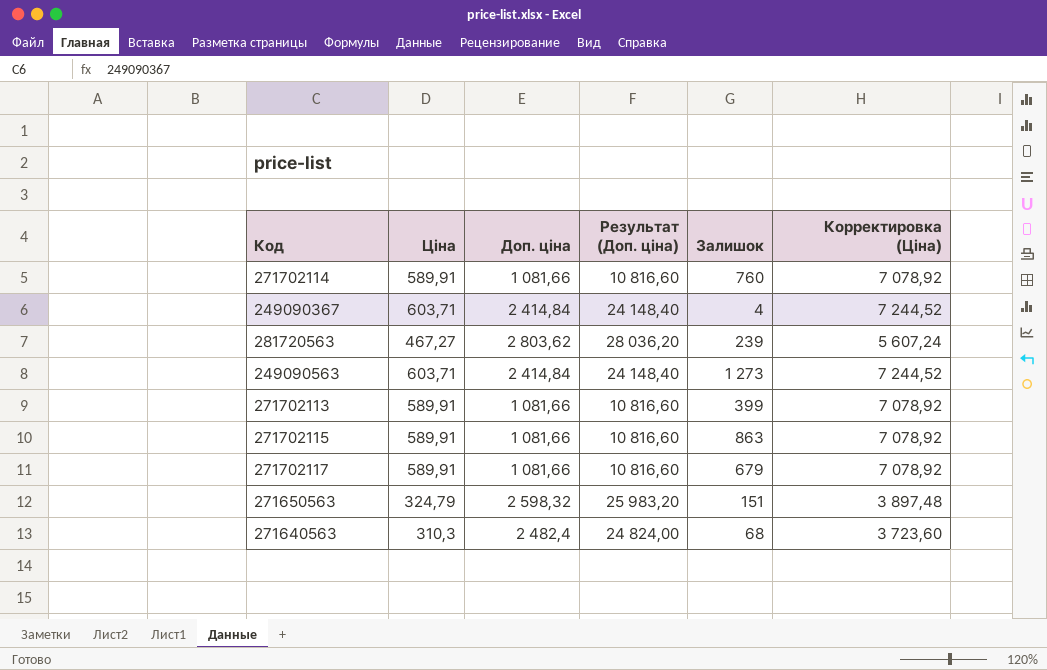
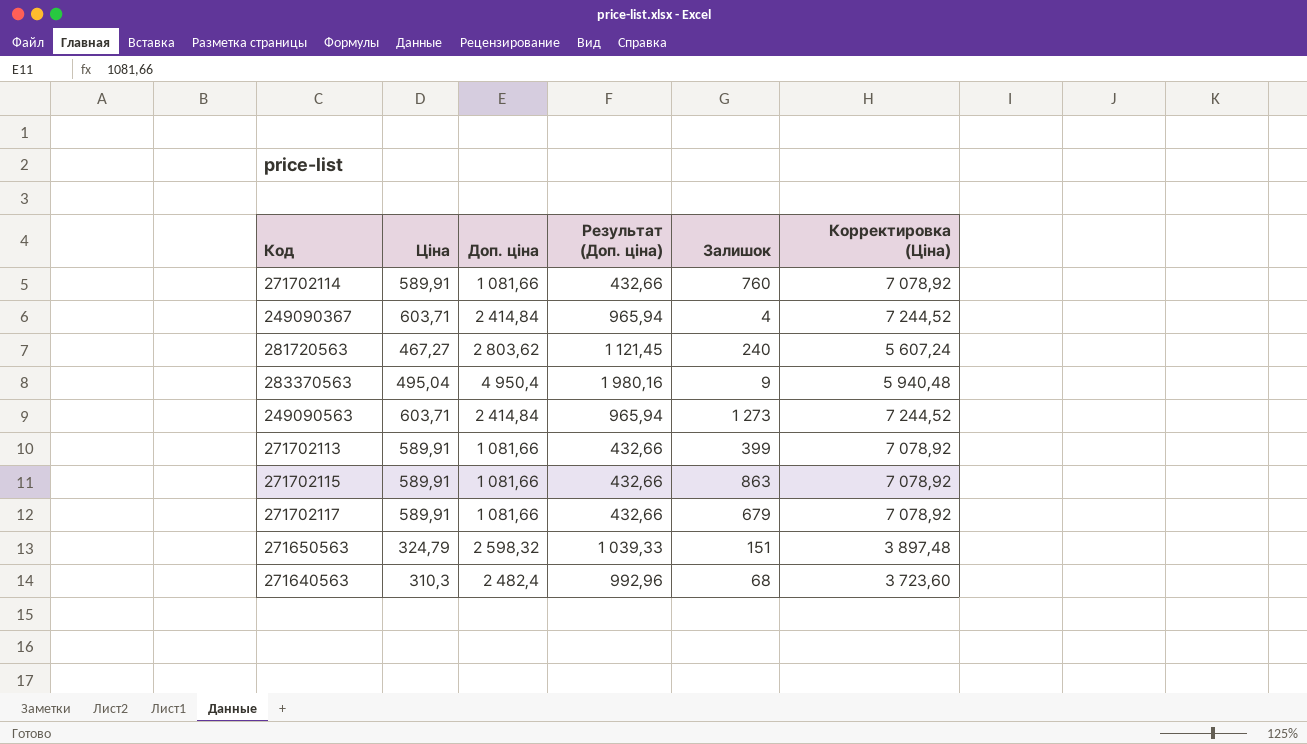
column Результат (Доп. ціна) | formula: [Доп. ціна] * 10 -> [Доп. ціна] * 0,4
281720563 | Залишок: 239 -> 240
row 283370563: none -> 495,04 | 4 950,4 | 1 980,16 | 9 | 5 940,48

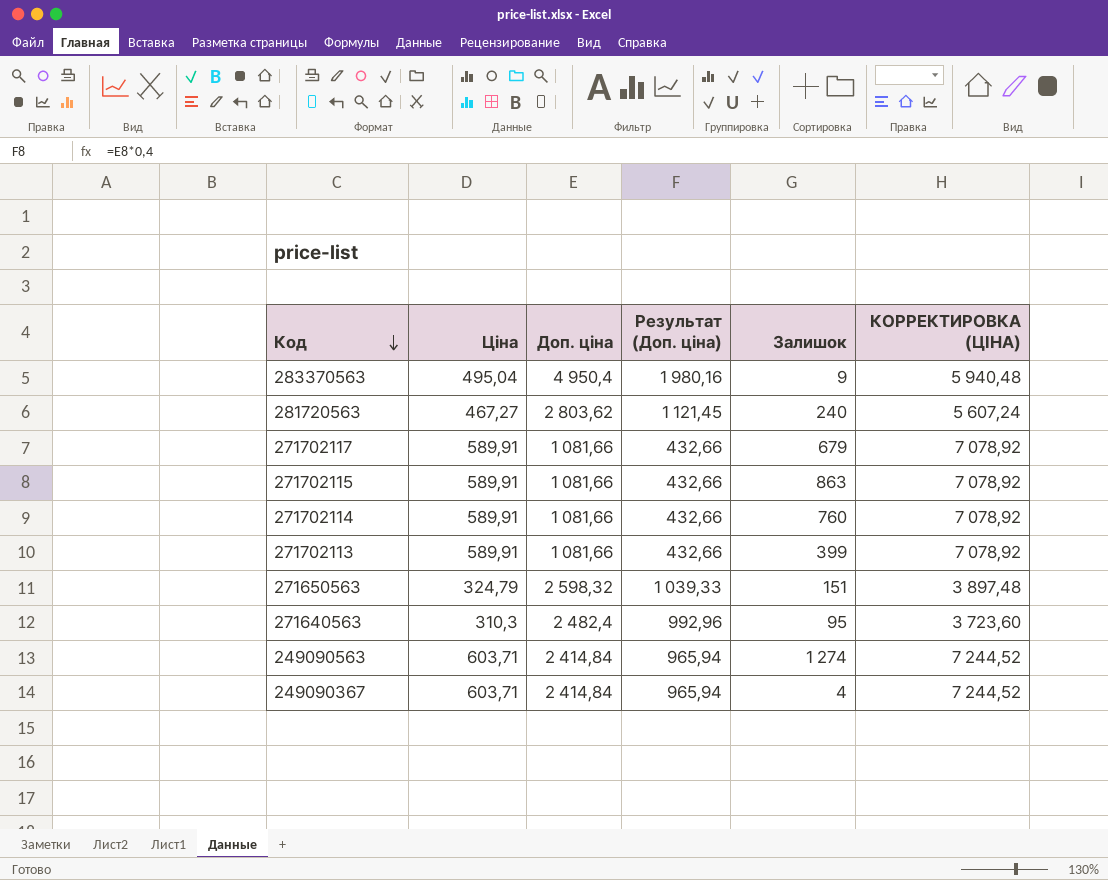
row order: none -> Код descending
column name: Корректировка (Ціна) -> КОРРЕКТИРОВКА (ЦІНА)
271640563 | Залишок: 68 -> 95
249090563 | Залишок: 1 273 -> 1 274

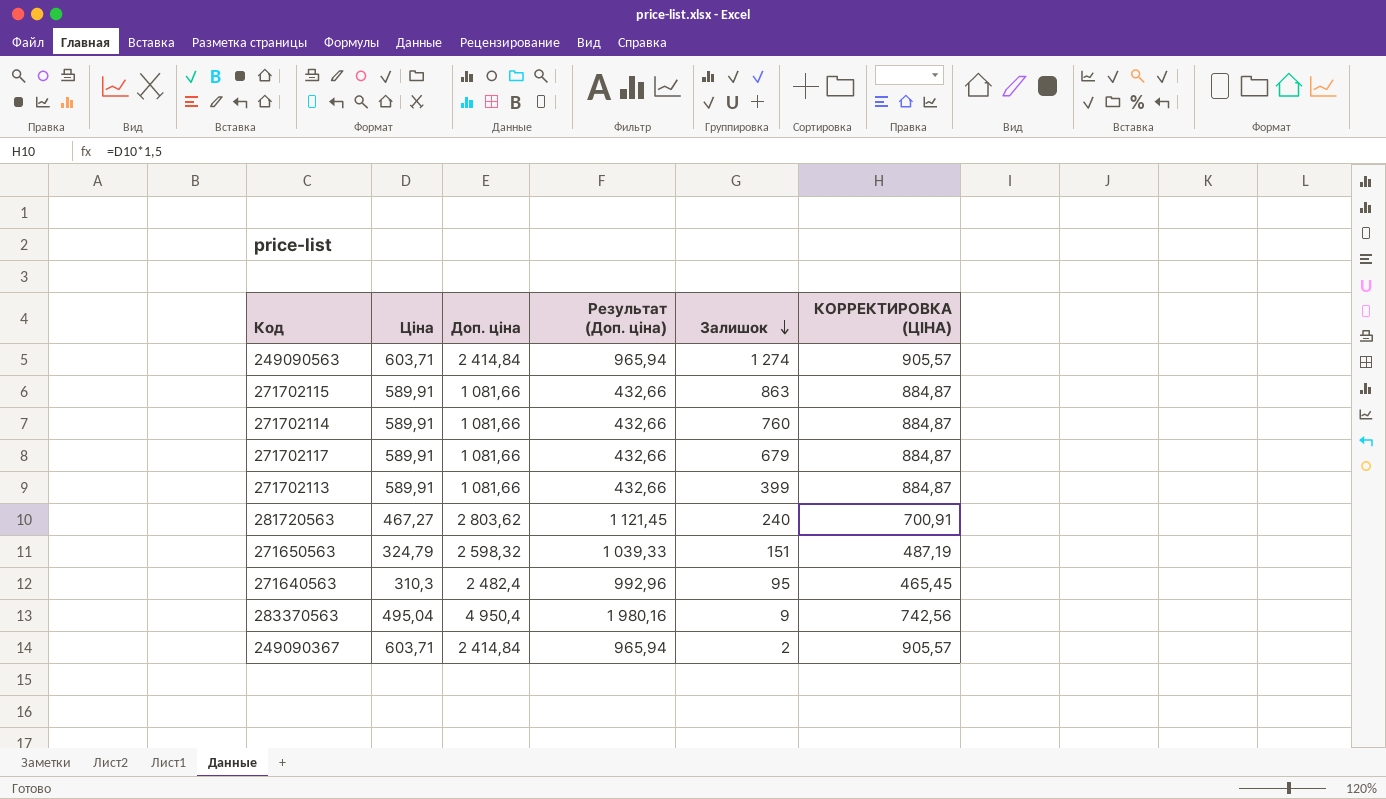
row order: Код descending -> Залишок descending
column КОРРЕКТИРОВКА (ЦІНА) | formula: [Ціна] * 12 -> [Ціна] * 1,5
249090367 | Залишок: 4 -> 2

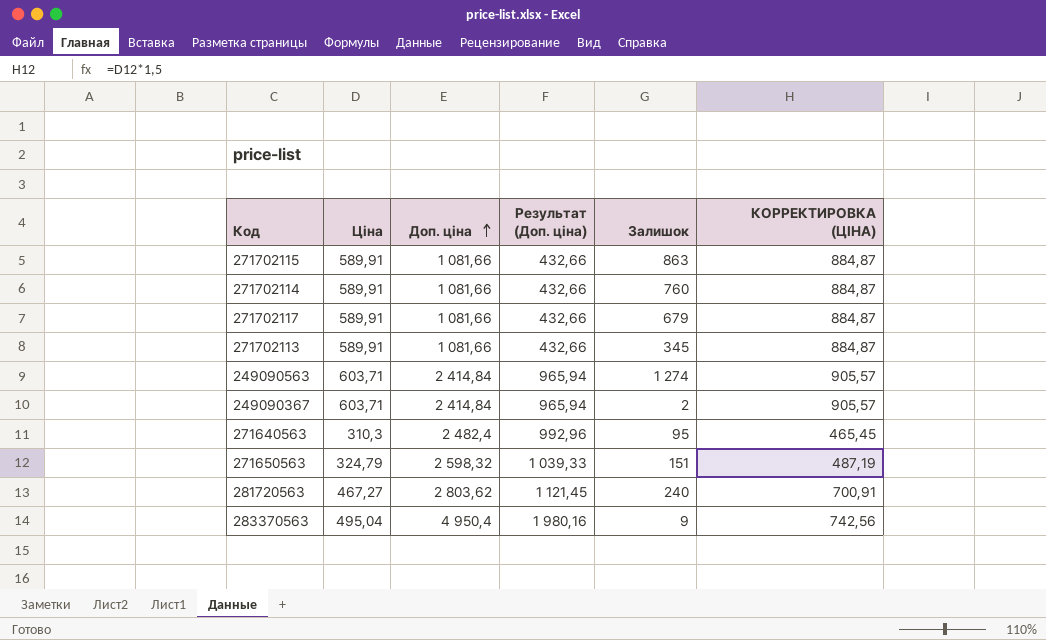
row order: Залишок descending -> Доп. ціна ascending
271702113 | Залишок: 399 -> 345

